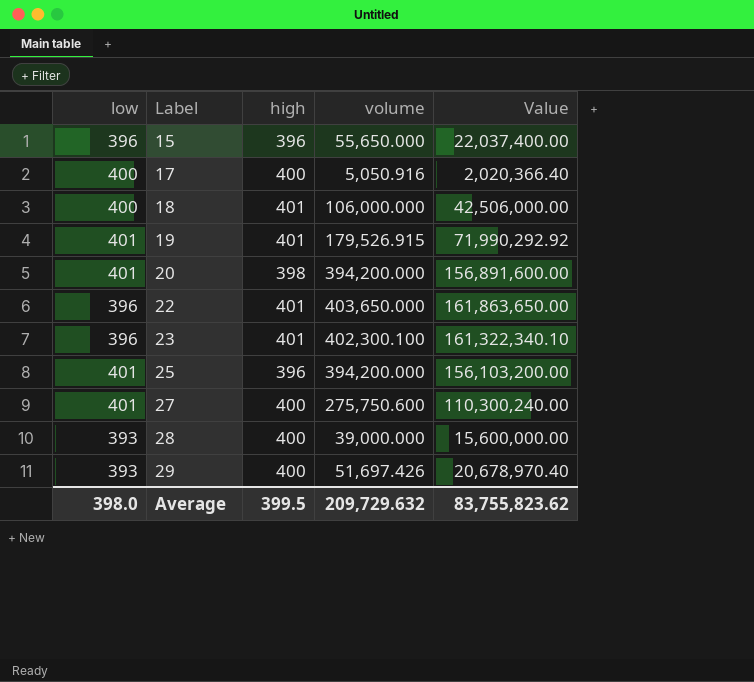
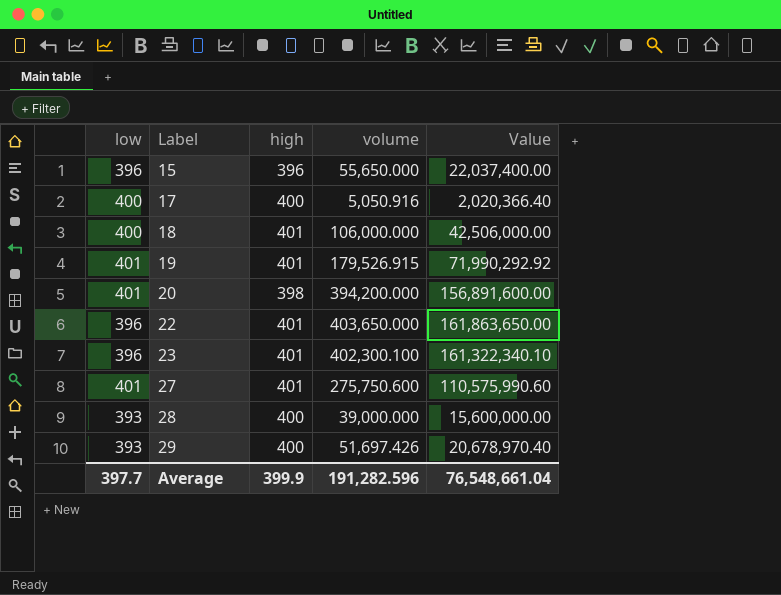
row 25: 401 | 396 | 394,200.000 | 156,103,200.00 -> none
27 | high: 400 -> 401
27 | Value: 110,300,240.00 -> 110,575,990.60
Average | low: 398.0 -> 397.7
Average | high: 399.5 -> 399.9
Average | volume: 209,729.632 -> 191,282.596
Average | Value: 83,755,823.62 -> 76,548,661.04

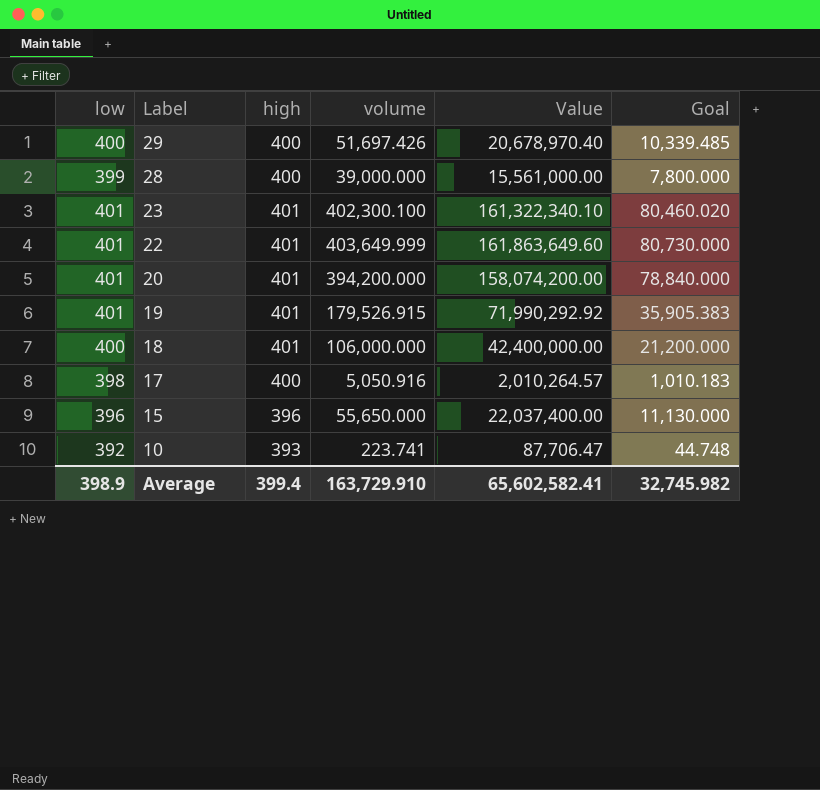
row order: Label ascending -> Label descending
column Value | formula: [high] * [volume] -> [low] * [volume]
column Goal | formula: none -> [volume] * 0.2
row 27: 401 | 401 | 275,750.600 | 110,575,990.60 -> none
29 | low: 393 -> 400
28 | low: 393 -> 399
23 | low: 396 -> 401
22 | low: 396 -> 401
22 | volume: 403,650.000 -> 403,649.999
20 | high: 398 -> 401
17 | low: 400 -> 398
row 10: none -> 392 | 393 | 223.741 | 87,706.47 | 44.748
Average | low: 397.7 -> 398.9
Average | high: 399.9 -> 399.4
Average | volume: 191,282.596 -> 163,729.910
Average | Value: 76,548,661.04 -> 65,602,582.41

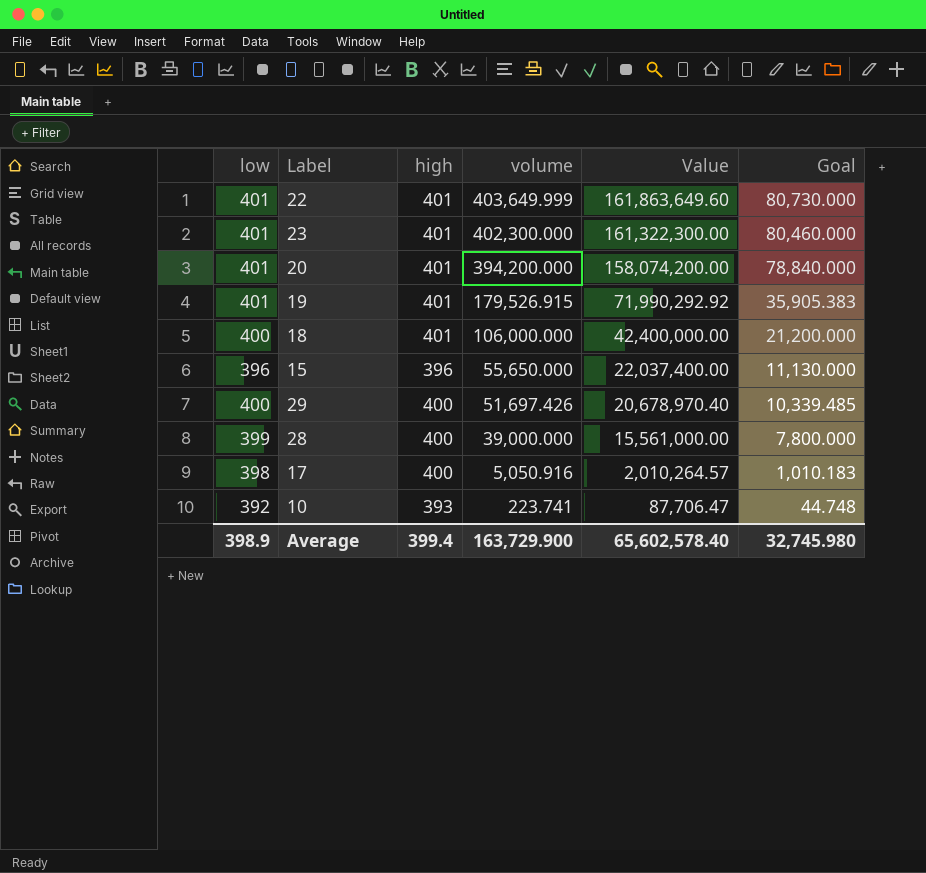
row order: Label descending -> volume descending
23 | volume: 402,300.100 -> 402,300.000
23 | Value: 161,322,340.10 -> 161,322,300.00
23 | Goal: 80,460.020 -> 80,460.000
Average | volume: 163,729.910 -> 163,729.900
Average | Value: 65,602,582.41 -> 65,602,578.40
Average | Goal: 32,745.982 -> 32,745.980

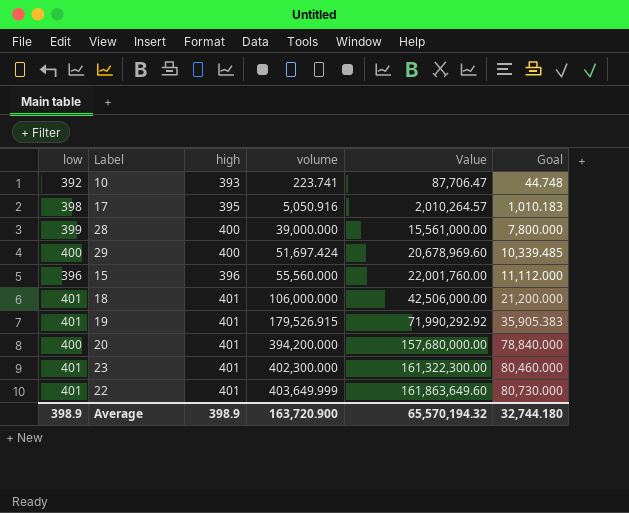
row order: volume descending -> volume ascending
17 | high: 400 -> 395
29 | volume: 51,697.426 -> 51,697.424
29 | Value: 20,678,970.40 -> 20,678,969.60
15 | volume: 55,650.000 -> 55,560.000
15 | Value: 22,037,400.00 -> 22,001,760.00
15 | Goal: 11,130.000 -> 11,112.000
18 | low: 400 -> 401
18 | Value: 42,400,000.00 -> 42,506,000.00
20 | low: 401 -> 400
20 | Value: 158,074,200.00 -> 157,680,000.00
Average | high: 399.4 -> 398.9
Average | volume: 163,729.900 -> 163,720.900
Average | Value: 65,602,578.40 -> 65,570,194.32
Average | Goal: 32,745.980 -> 32,744.180

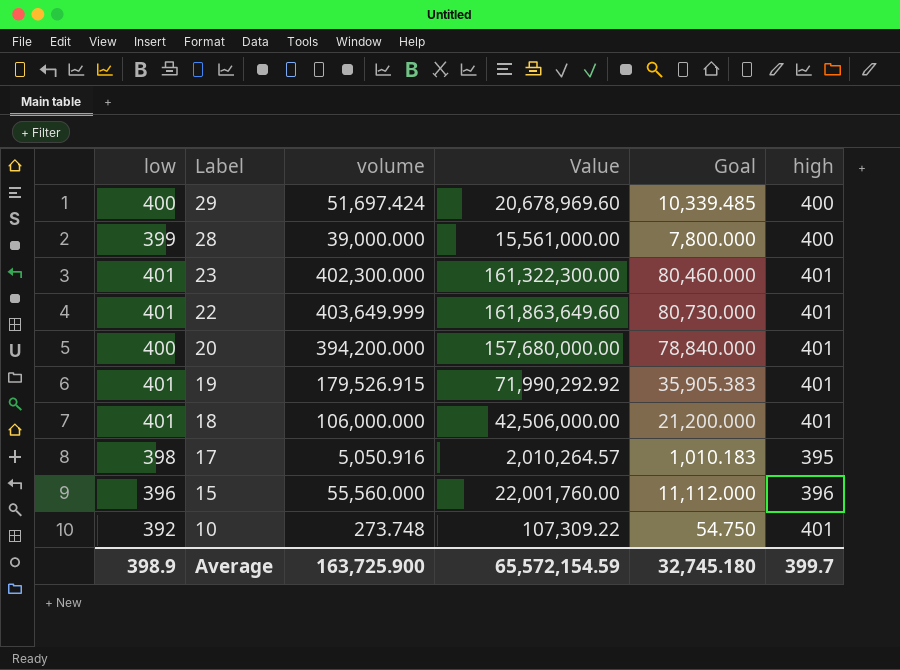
row order: volume ascending -> Label descending
column high | position: 3 -> 6
10 | volume: 223.741 -> 273.748
10 | Value: 87,706.47 -> 107,309.22
10 | Goal: 44.748 -> 54.750
10 | high: 393 -> 401
Average | volume: 163,720.900 -> 163,725.900
Average | Value: 65,570,194.32 -> 65,572,154.59
Average | Goal: 32,744.180 -> 32,745.180
Average | high: 398.9 -> 399.7

